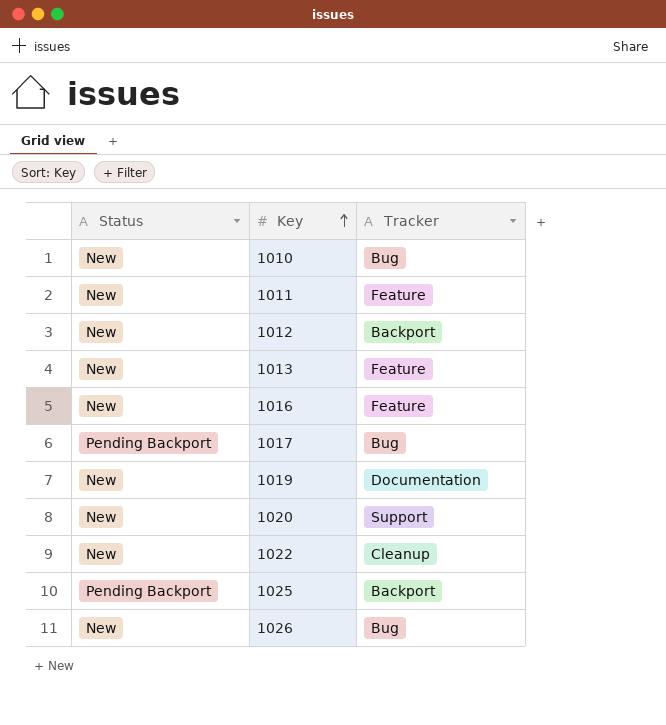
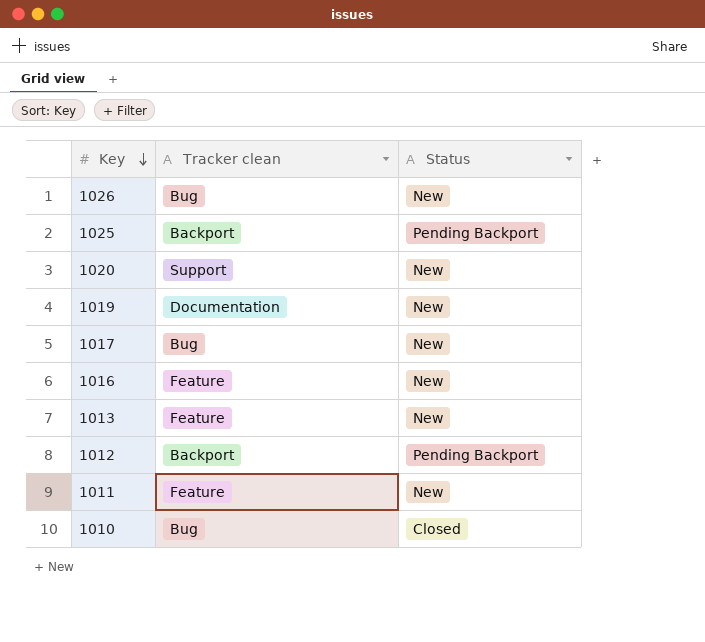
row order: Key ascending -> Key descending
column name: Tracker -> Tracker clean
column Status | position: 1 -> 3
row 1022: New | Cleanup -> none
1017 | Status: Pending Backport -> New
1012 | Status: New -> Pending Backport
1010 | Status: New -> Closed

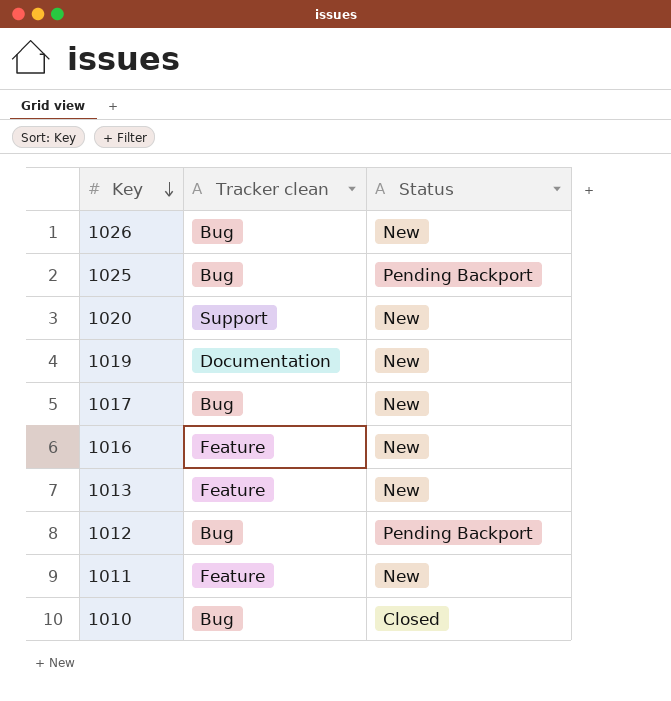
1025 | Tracker clean: Backport -> Bug
1012 | Tracker clean: Backport -> Bug

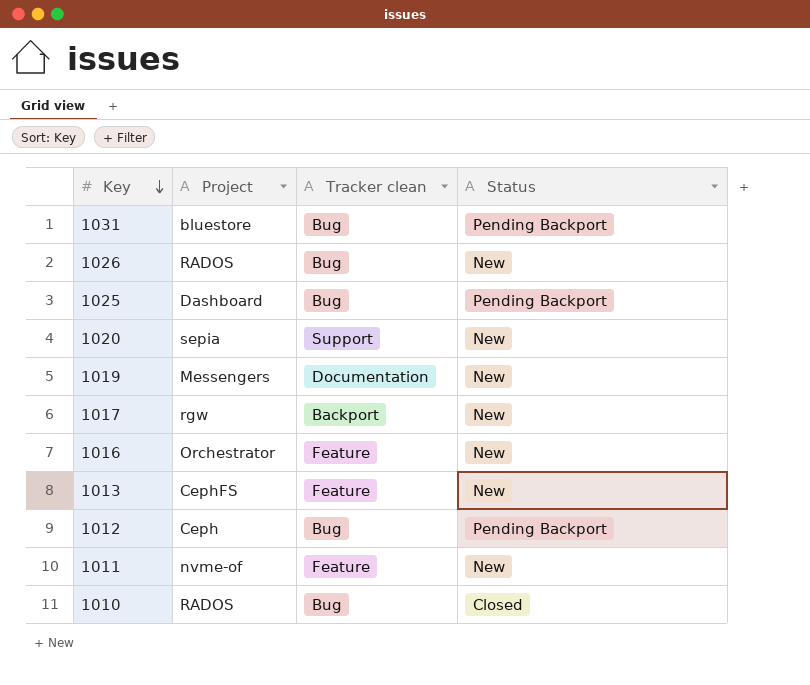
column Project | position: none -> 2
row 1031: none -> bluestore | Bug | Pending Backport
1017 | Tracker clean: Bug -> Backport

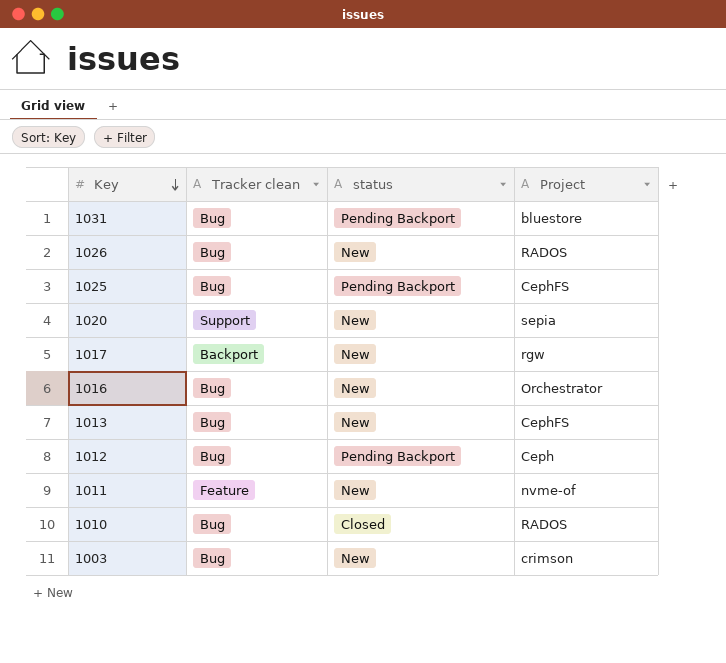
column name: Status -> status
column Project | position: 2 -> 4
row 1019: Messengers | Documentation | New -> none
1025 | Project: Dashboard -> CephFS
1016 | Tracker clean: Feature -> Bug
1013 | Tracker clean: Feature -> Bug
row 1003: none -> Bug | New | crimson

